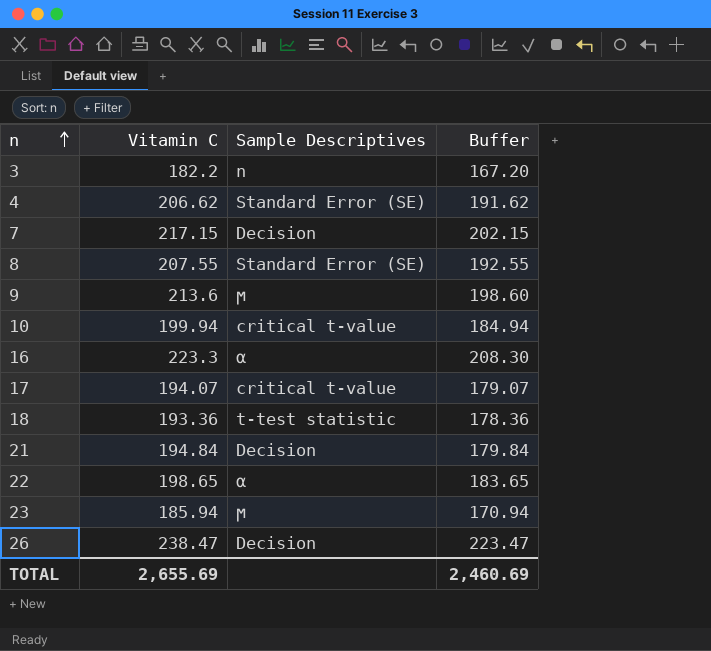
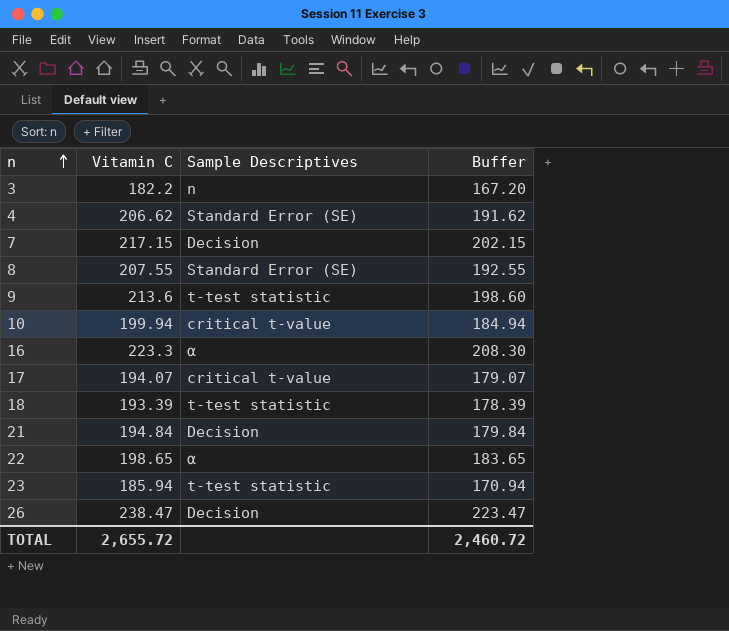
9 | Sample Descriptives: ϻ -> t-test statistic
18 | Vitamin C: 193.36 -> 193.39
18 | Buffer: 178.36 -> 178.39
23 | Sample Descriptives: ϻ -> t-test statistic
TOTAL | Vitamin C: 2,655.69 -> 2,655.72
TOTAL | Buffer: 2,460.69 -> 2,460.72

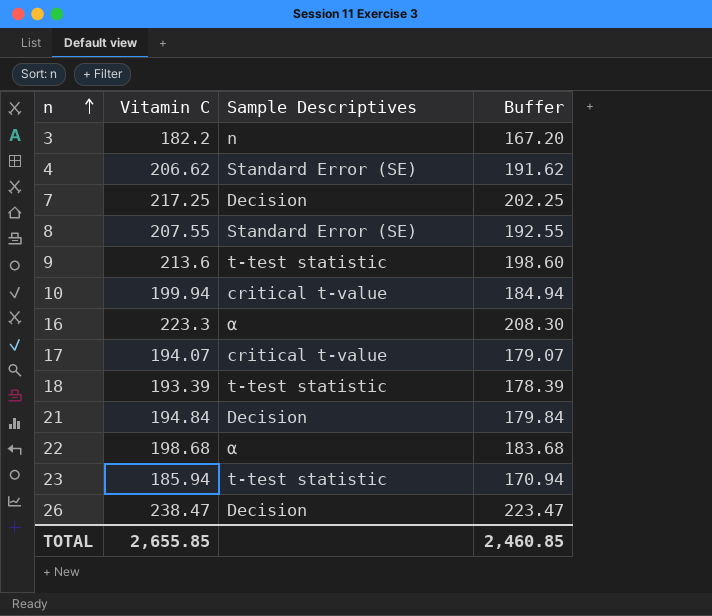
7 | Vitamin C: 217.15 -> 217.25
7 | Buffer: 202.15 -> 202.25
22 | Vitamin C: 198.65 -> 198.68
22 | Buffer: 183.65 -> 183.68
TOTAL | Vitamin C: 2,655.72 -> 2,655.85
TOTAL | Buffer: 2,460.72 -> 2,460.85

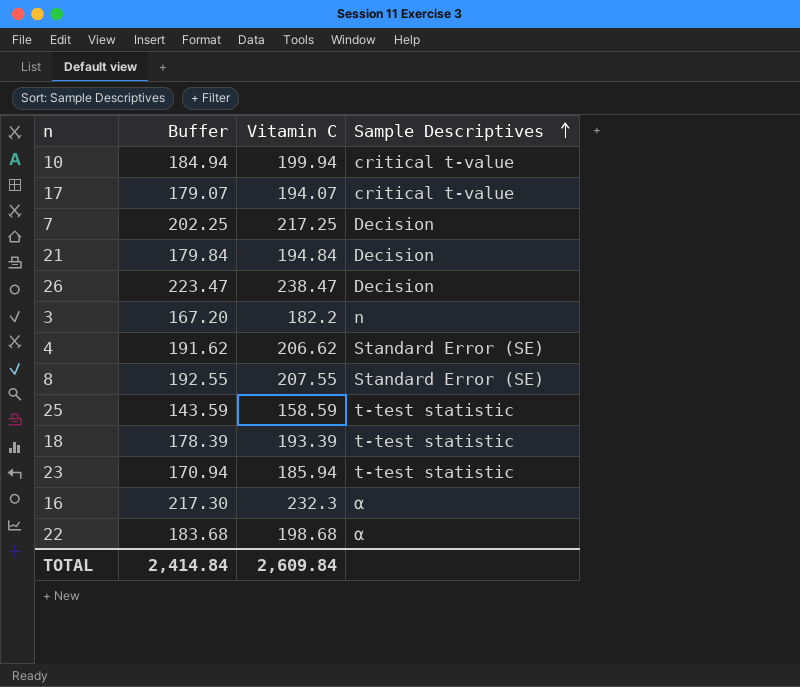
row order: n ascending -> Sample Descriptives ascending
column Buffer | position: 4 -> 2
row 9: 213.6 | t-test statistic | 198.60 -> none
row 25: none -> 143.59 | 158.59 | t-test statistic
16 | Buffer: 208.30 -> 217.30
16 | Vitamin C: 223.3 -> 232.3
TOTAL | Buffer: 2,460.85 -> 2,414.84
TOTAL | Vitamin C: 2,655.85 -> 2,609.84

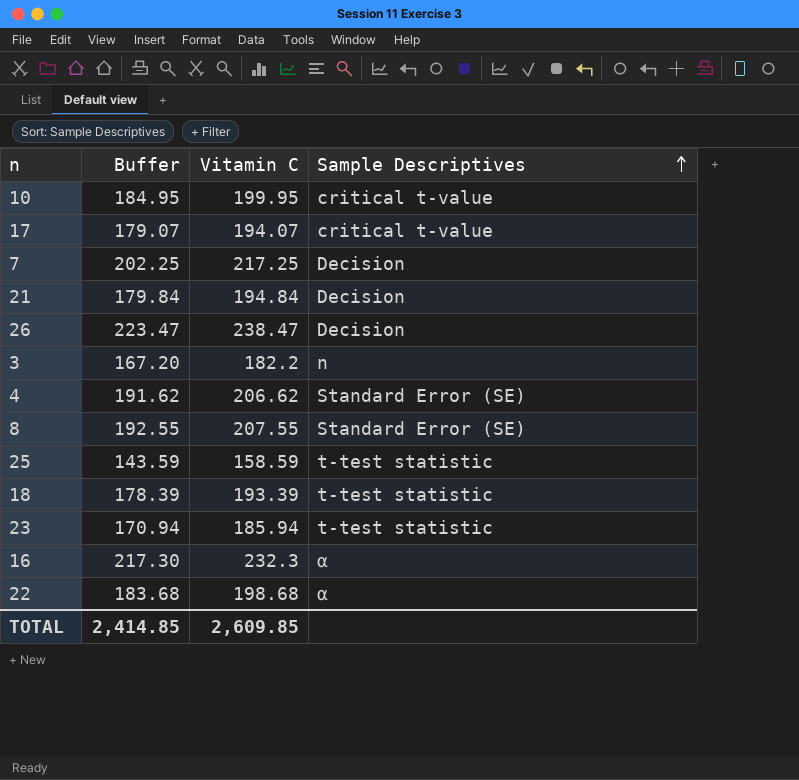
10 | Buffer: 184.94 -> 184.95
10 | Vitamin C: 199.94 -> 199.95
TOTAL | Buffer: 2,414.84 -> 2,414.85
TOTAL | Vitamin C: 2,609.84 -> 2,609.85

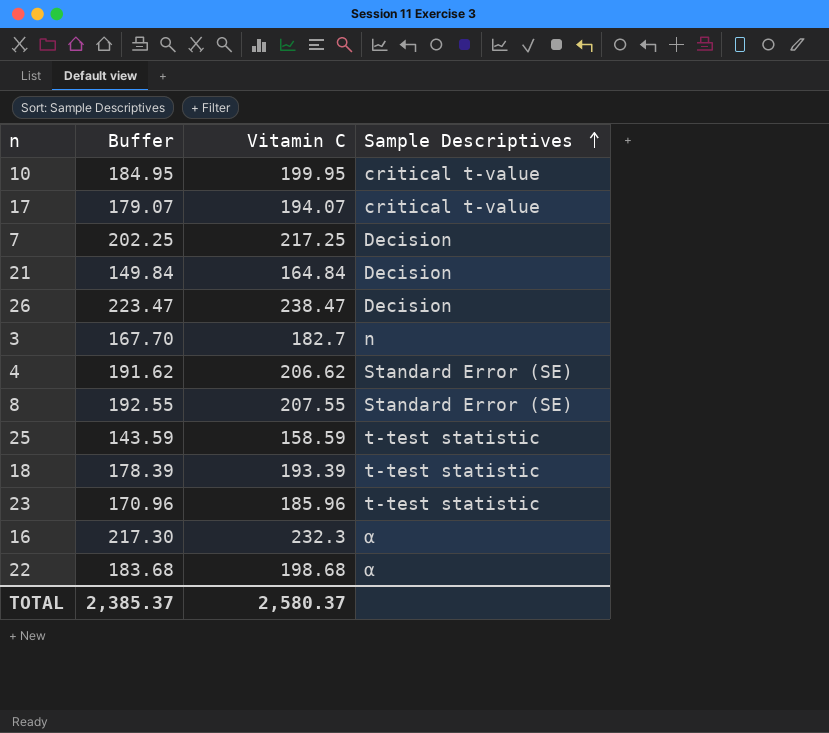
21 | Buffer: 179.84 -> 149.84
21 | Vitamin C: 194.84 -> 164.84
3 | Buffer: 167.20 -> 167.70
3 | Vitamin C: 182.2 -> 182.7
23 | Buffer: 170.94 -> 170.96
23 | Vitamin C: 185.94 -> 185.96
TOTAL | Buffer: 2,414.85 -> 2,385.37
TOTAL | Vitamin C: 2,609.85 -> 2,580.37

